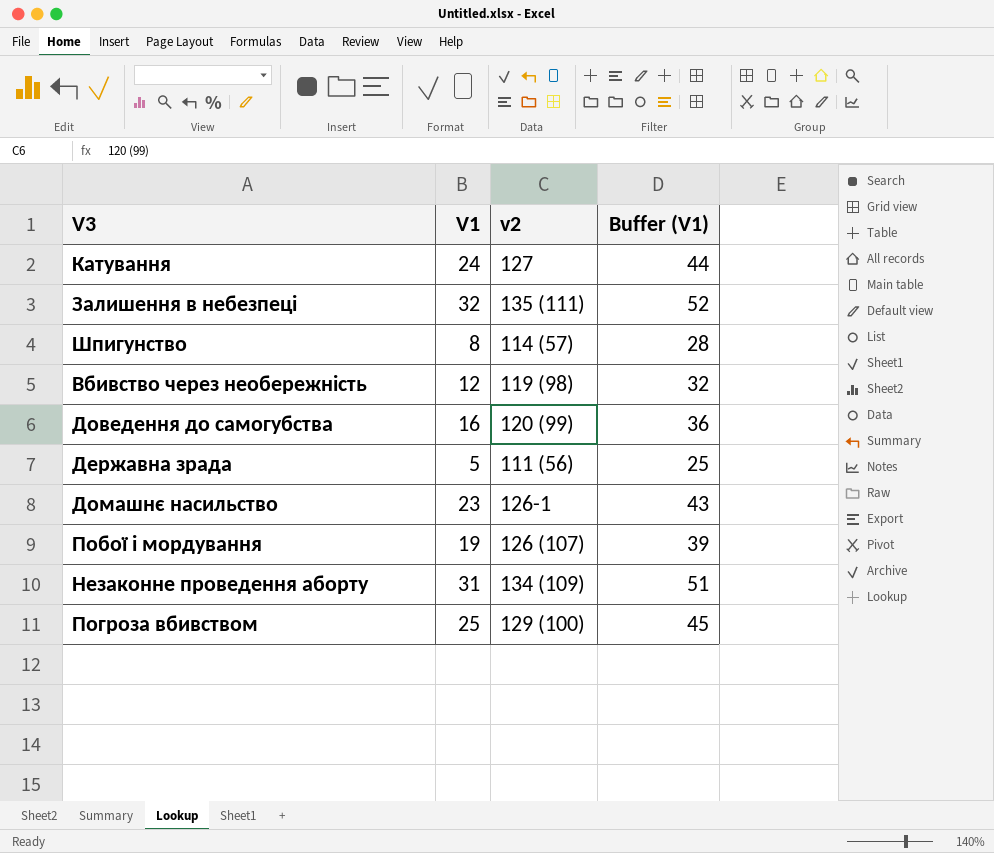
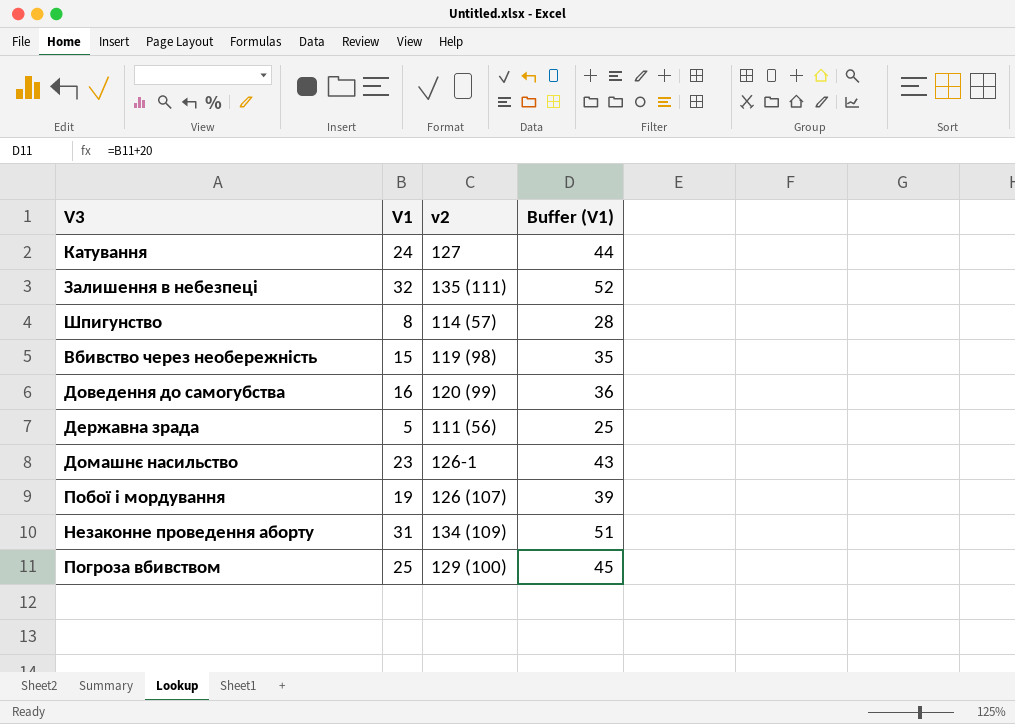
Вбивство через необережність | V1: 12 -> 15
Вбивство через необережність | Buffer (V1): 32 -> 35

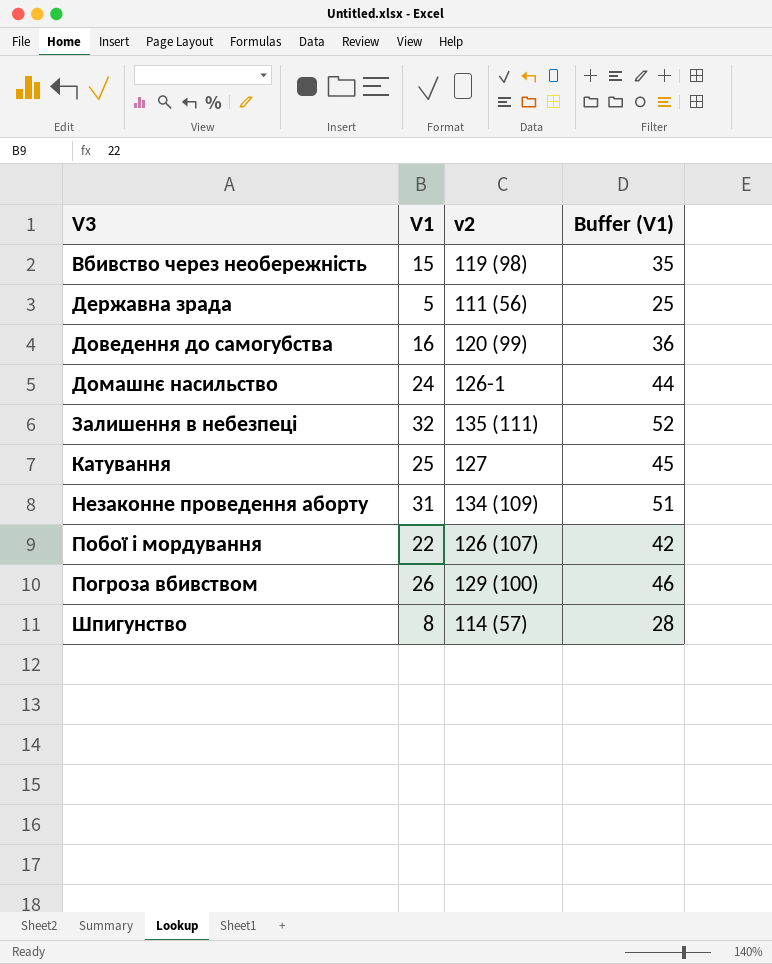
row order: none -> V3 ascending
Домашнє насильство | V1: 23 -> 24
Домашнє насильство | Buffer (V1): 43 -> 44
Катування | V1: 24 -> 25
Катування | Buffer (V1): 44 -> 45
Побої і мордування | V1: 19 -> 22
Побої і мордування | Buffer (V1): 39 -> 42
Погроза вбивством | V1: 25 -> 26
Погроза вбивством | Buffer (V1): 45 -> 46

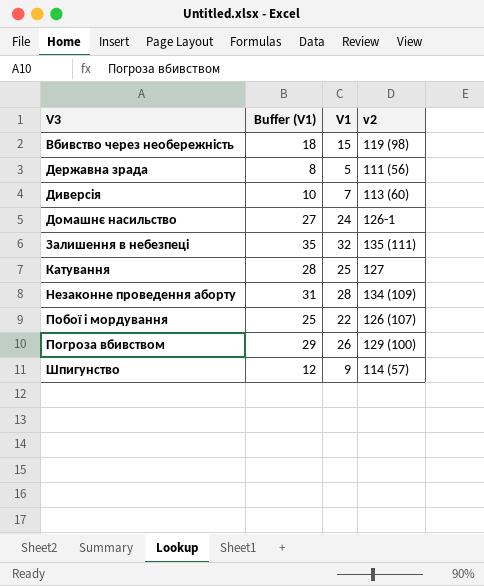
column Buffer (V1) | formula: [V1] + 20 -> [V1] + 3
column Buffer (V1) | position: 4 -> 2
row Доведення до самогубства: 16 | 120 (99) | 36 -> none
row Диверсія: none -> 10 | 7 | 113 (60)
Незаконне проведення аборту | V1: 31 -> 28
Шпигунство | V1: 8 -> 9

